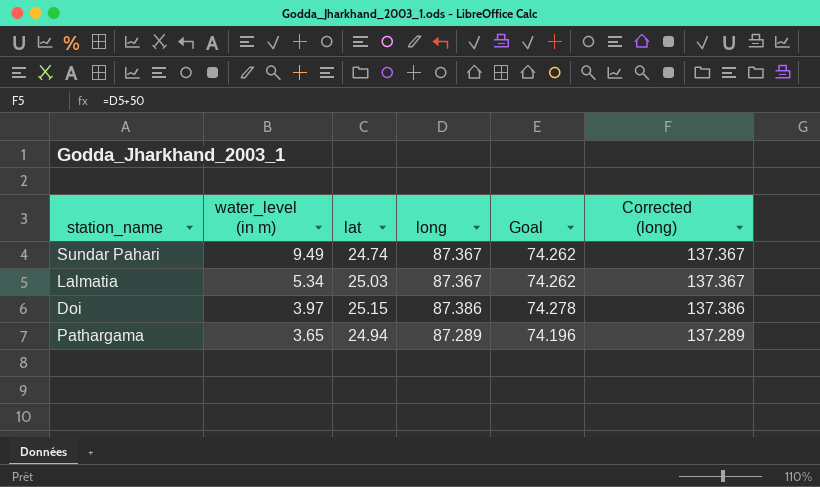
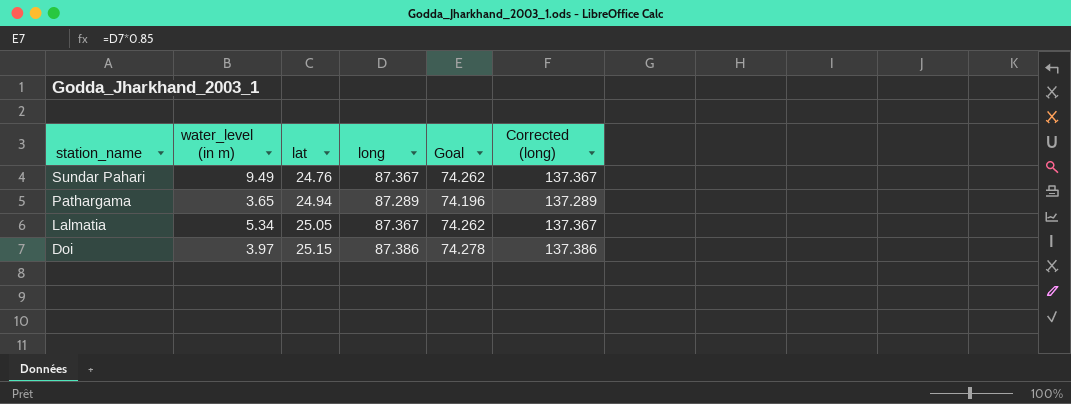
row order: water_level (in m) descending -> station_name descending
Sundar Pahari | lat: 24.74 -> 24.76
Lalmatia | lat: 25.03 -> 25.05

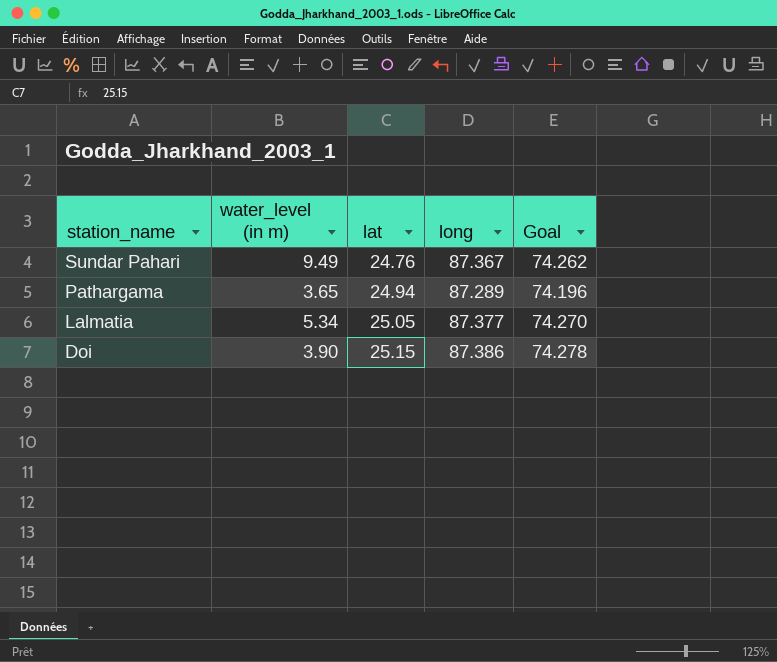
column Corrected (long) | formula: [long] + 50 -> none
Lalmatia | long: 87.367 -> 87.377
Lalmatia | Goal: 74.262 -> 74.270
Doi | water_level (in m): 3.97 -> 3.90

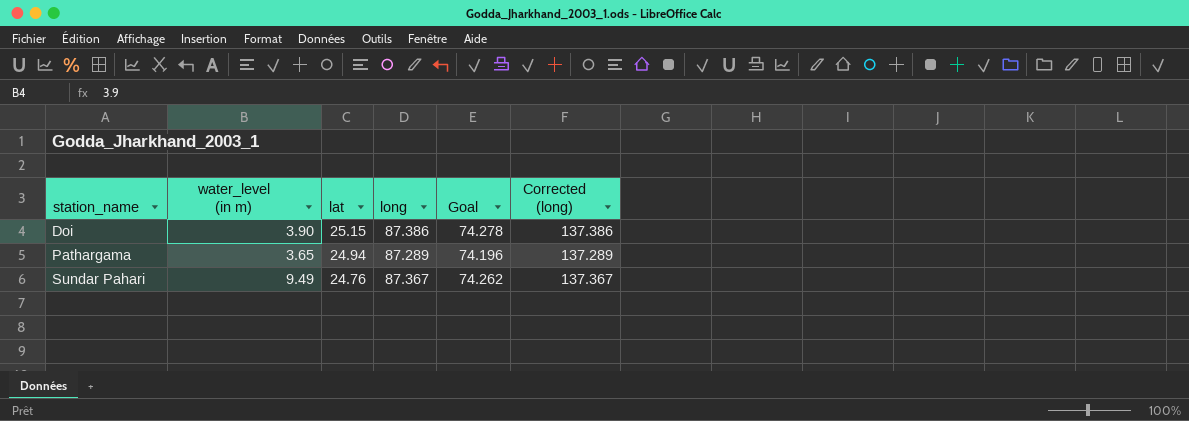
row order: station_name descending -> station_name ascending
column Corrected (long) | formula: none -> [long] + 50
row Lalmatia: 5.34 | 25.05 | 87.377 | 74.270 -> none

